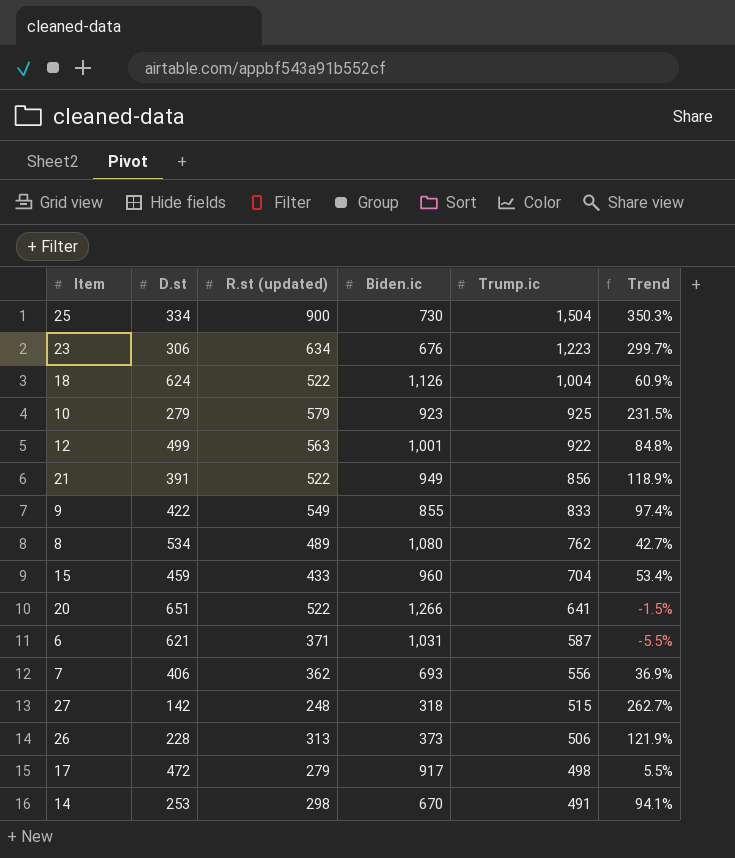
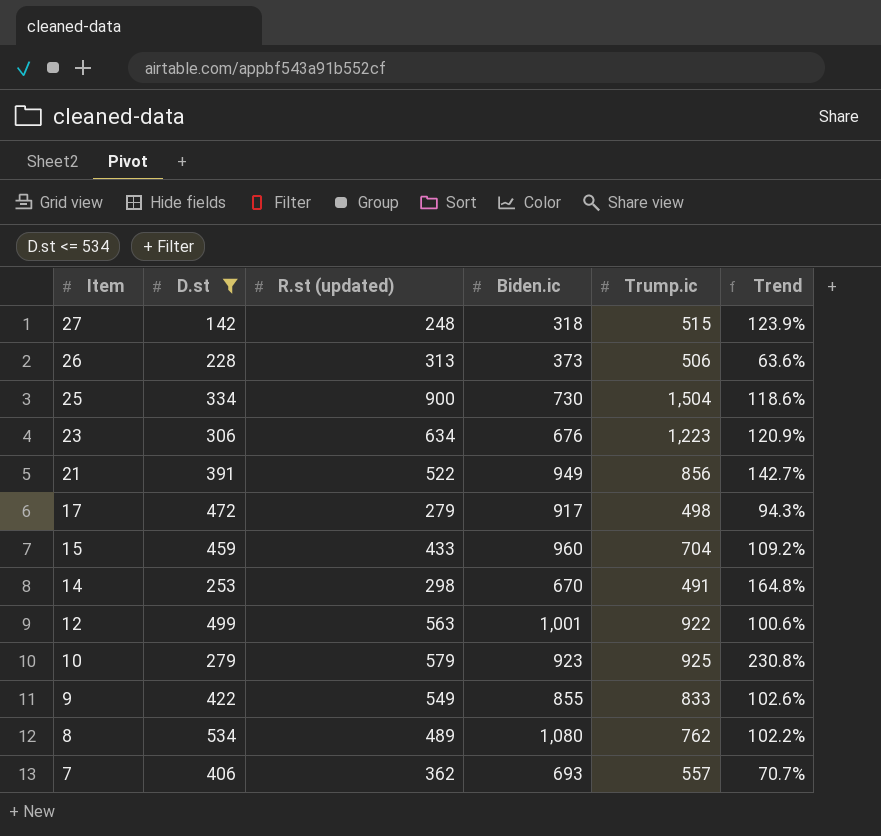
filter: none -> D.st <= 534
row order: Trump.ic descending -> Item descending
column Trend | formula: ([Trump.ic] - [D.st]) / [D.st] -> ([Biden.ic] - [D.st]) / [D.st]
7 | Trump.ic: 556 -> 557

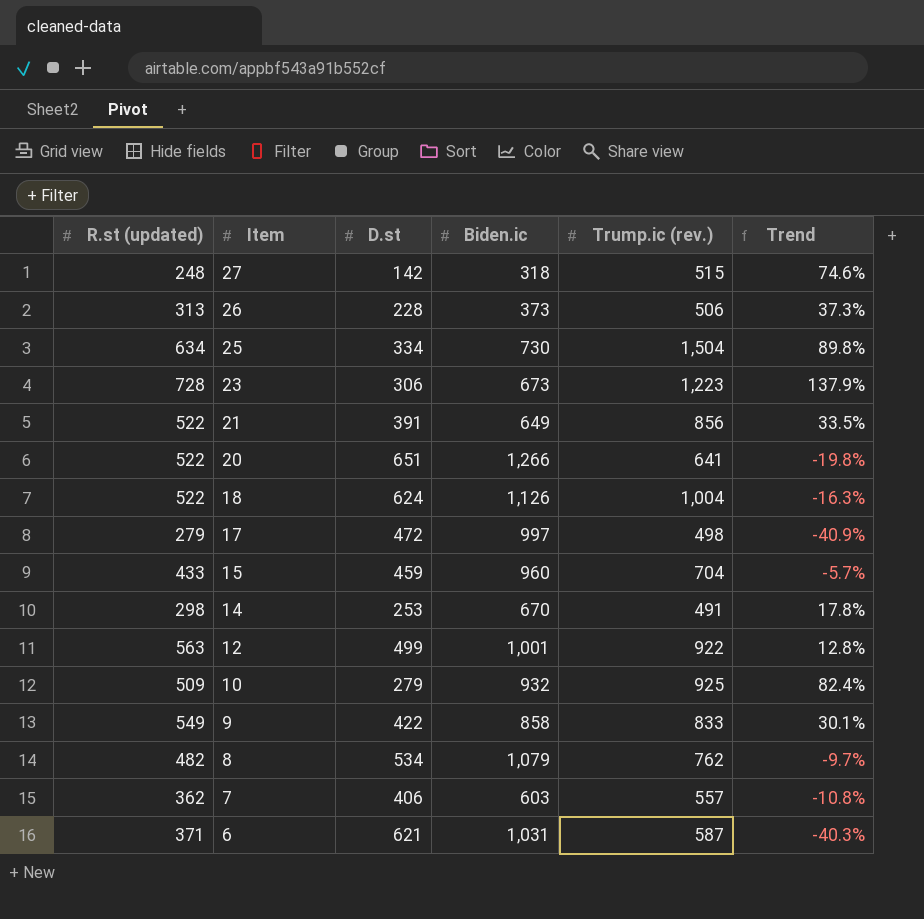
filter: D.st <= 534 -> none
column R.st (updated) | position: 3 -> 1
column name: Trump.ic -> Trump.ic (rev.)
column Trend | formula: ([Biden.ic] - [D.st]) / [D.st] -> ([R.st (updated)] - [D.st]) / [D.st]
25 | R.st (updated): 900 -> 634
23 | R.st (updated): 634 -> 728
23 | Biden.ic: 676 -> 673
21 | Biden.ic: 949 -> 649
17 | Biden.ic: 917 -> 997
10 | R.st (updated): 579 -> 509
10 | Biden.ic: 923 -> 932
9 | Biden.ic: 855 -> 858
8 | R.st (updated): 489 -> 482
8 | Biden.ic: 1,080 -> 1,079
7 | Biden.ic: 693 -> 603

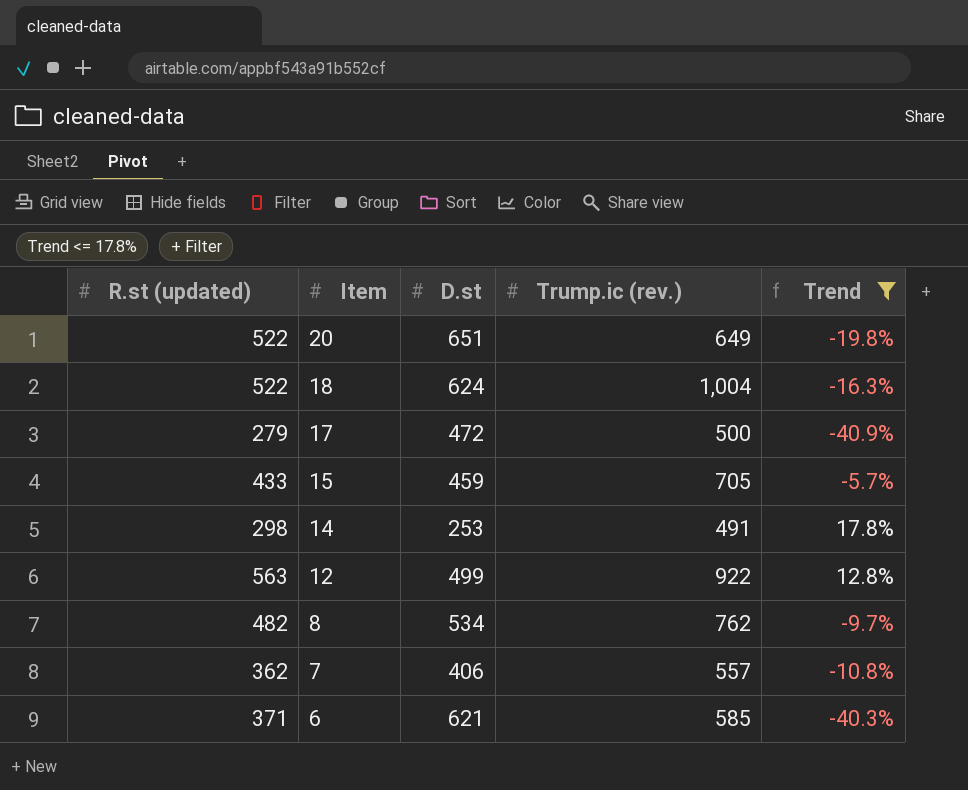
filter: none -> Trend <= 17.8%
column Biden.ic | position: 4 -> none
20 | Trump.ic (rev.): 641 -> 649
17 | Trump.ic (rev.): 498 -> 500
15 | Trump.ic (rev.): 704 -> 705
6 | Trump.ic (rev.): 587 -> 585

